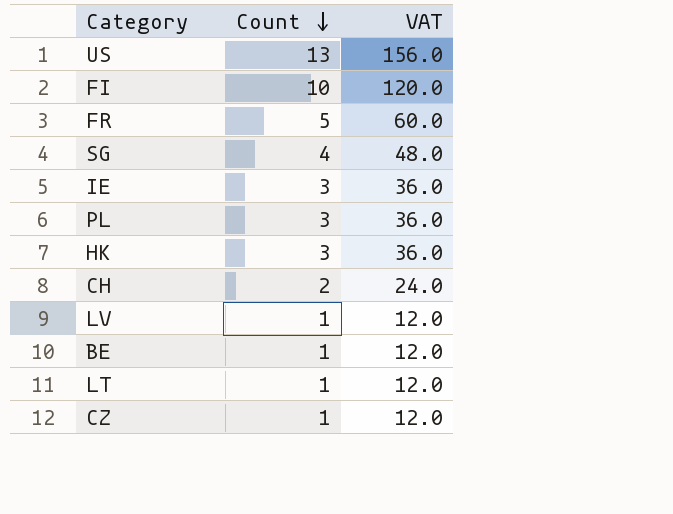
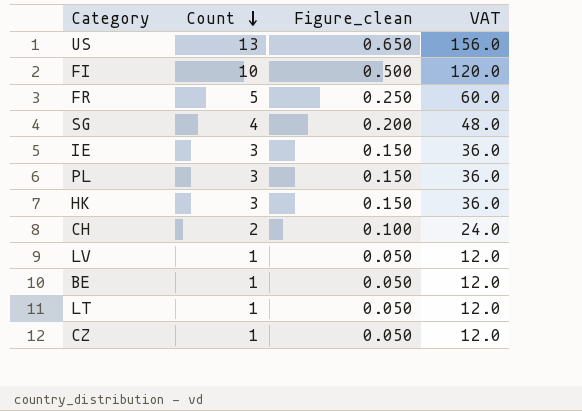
column Figure_clean | formula: none -> [Count] * 0.05

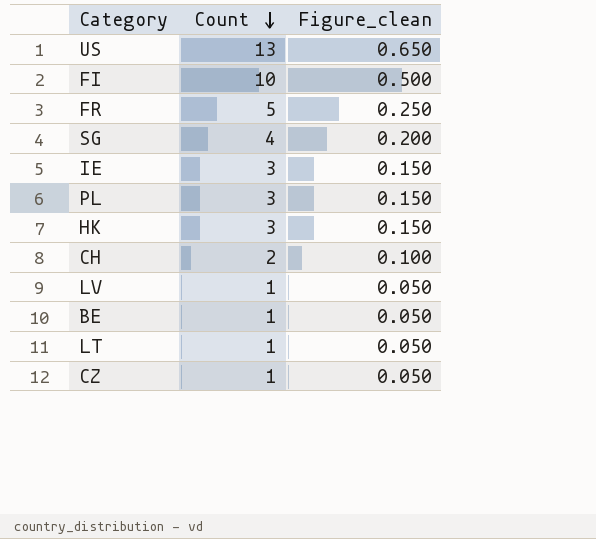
column VAT | formula: [Count] * 12 -> none

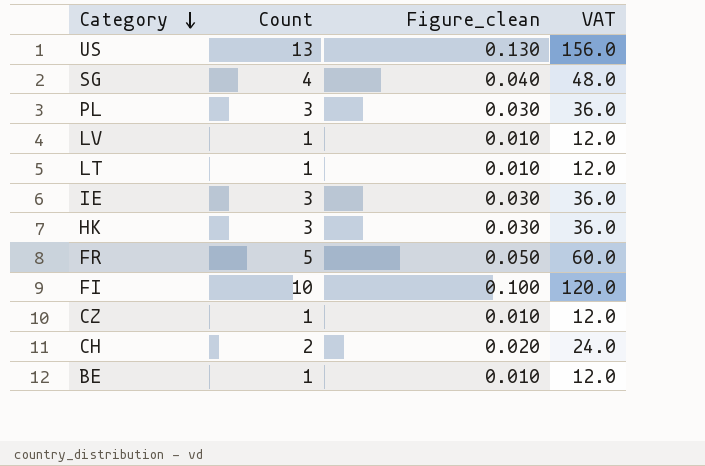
row order: Count descending -> Category descending
column Figure_clean | formula: [Count] * 0.05 -> [Count] * 0.01
column VAT | formula: none -> [Count] * 12

